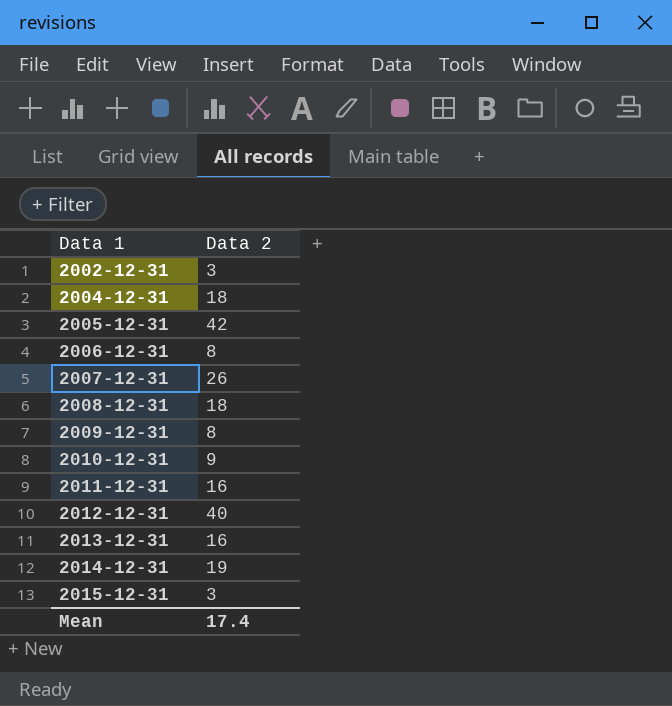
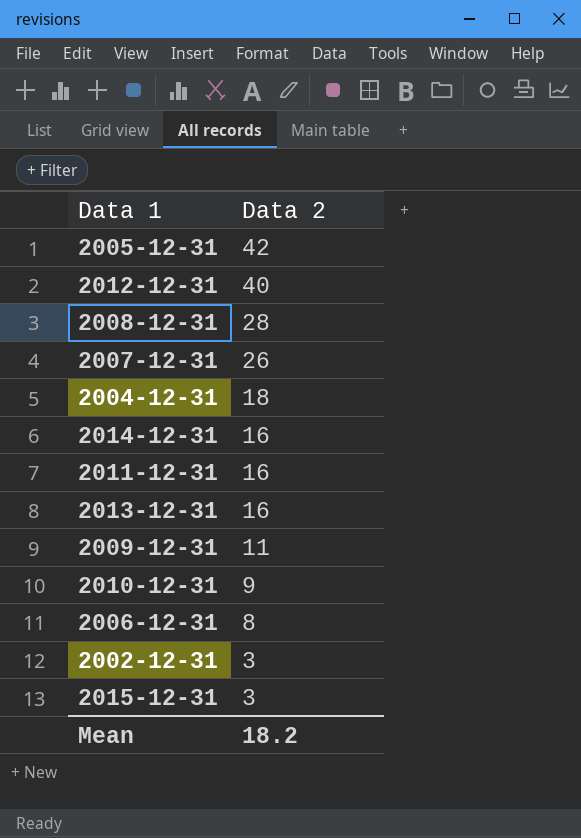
row order: Data 1 ascending -> Data 2 descending
2008-12-31 | Data 2: 18 -> 28
2014-12-31 | Data 2: 19 -> 16
2009-12-31 | Data 2: 8 -> 11
Mean | Data 2: 17.4 -> 18.2

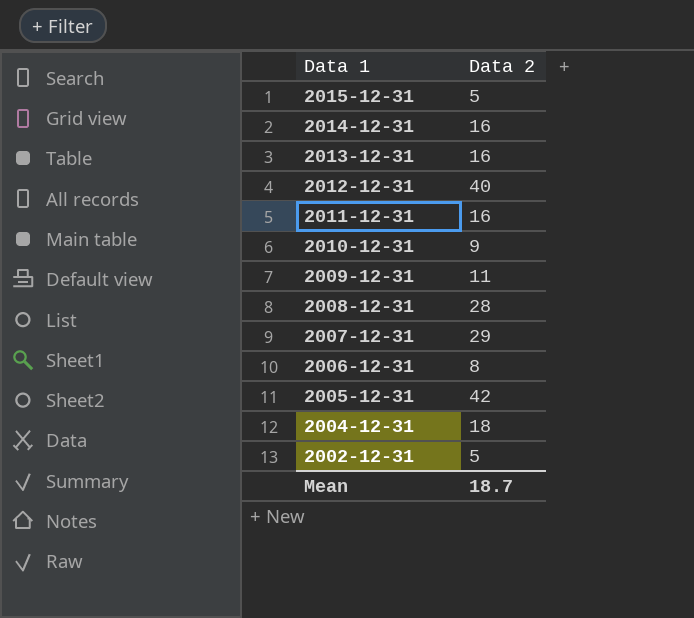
row order: Data 2 descending -> Data 1 descending
2015-12-31 | Data 2: 3 -> 5
2007-12-31 | Data 2: 26 -> 29
2002-12-31 | Data 2: 3 -> 5
Mean | Data 2: 18.2 -> 18.7

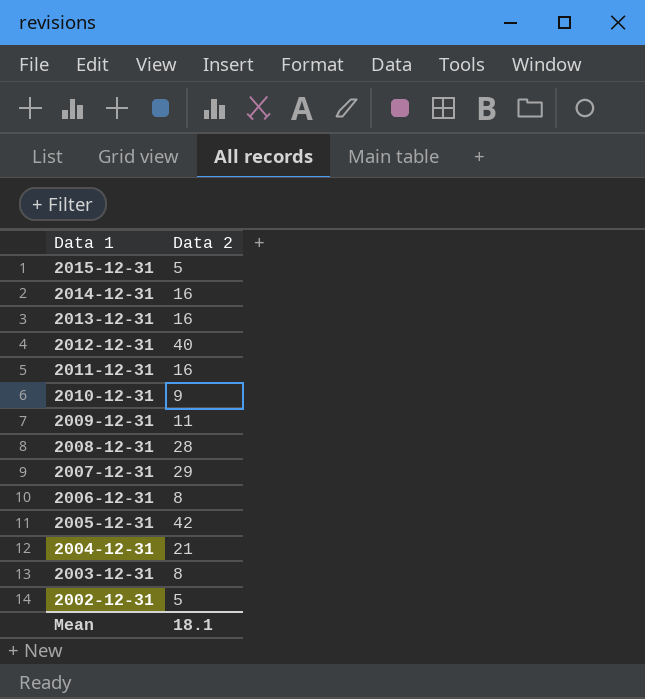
2004-12-31 | Data 2: 18 -> 21
row 2003-12-31: none -> 8
Mean | Data 2: 18.7 -> 18.1

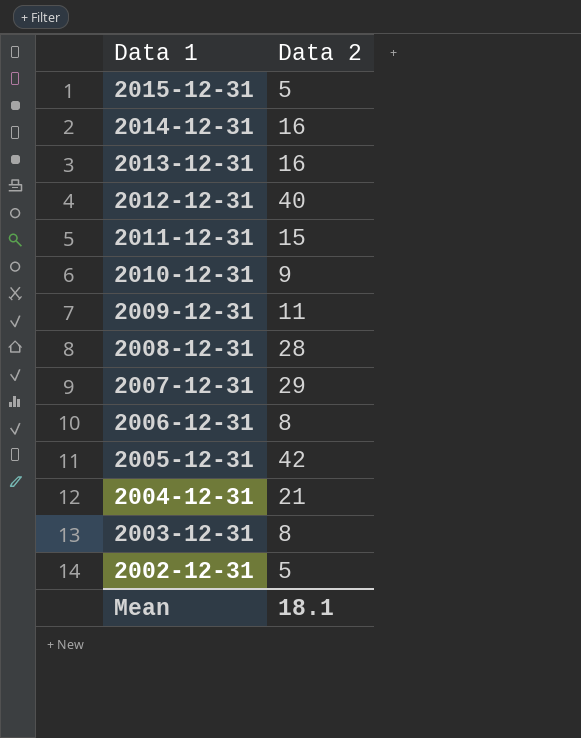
2011-12-31 | Data 2: 16 -> 15

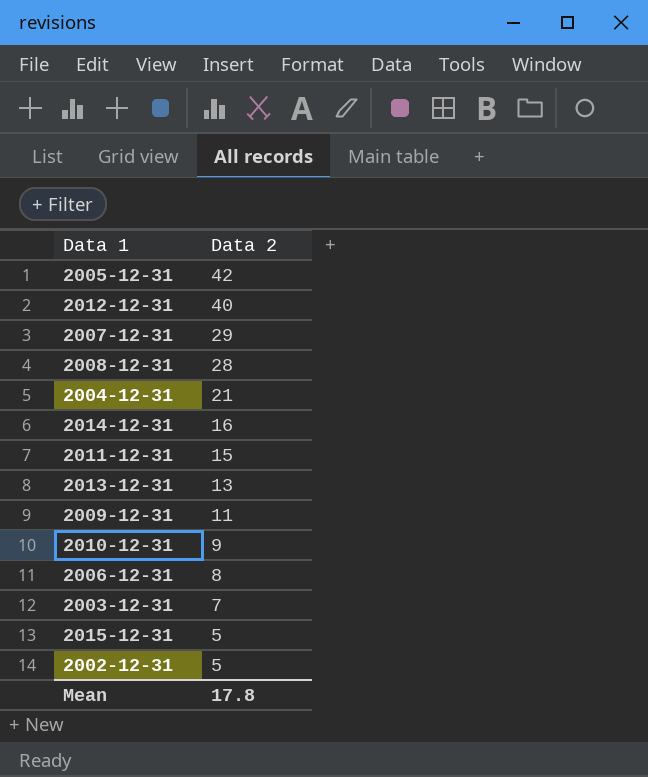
row order: Data 1 descending -> Data 2 descending
2013-12-31 | Data 2: 16 -> 13
2003-12-31 | Data 2: 8 -> 7
Mean | Data 2: 18.1 -> 17.8

